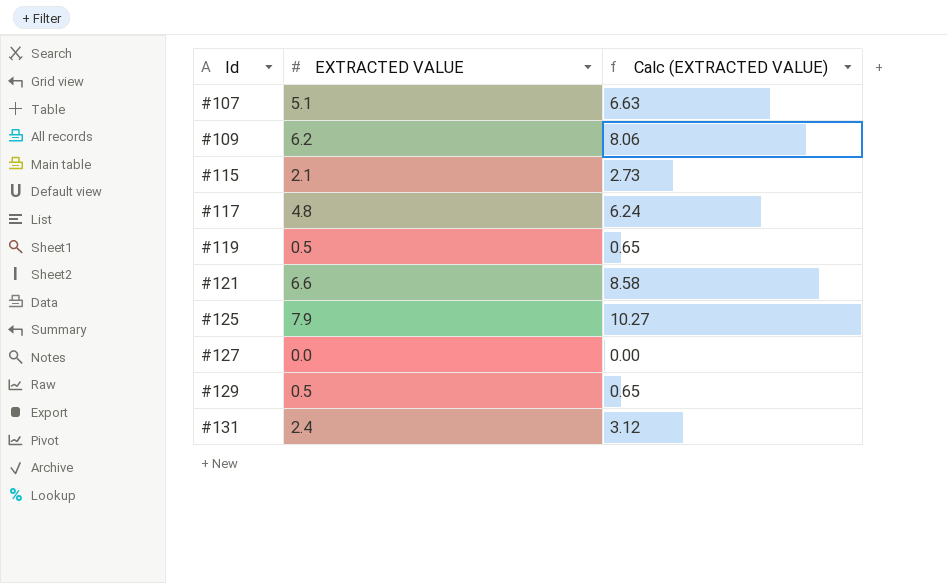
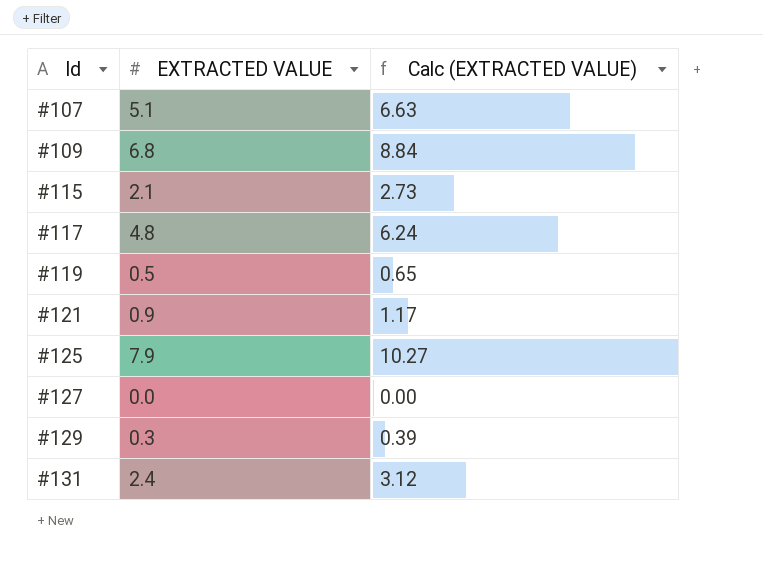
#109 | EXTRACTED VALUE: 6.2 -> 6.8
#109 | Calc (EXTRACTED VALUE): 8.06 -> 8.84
#121 | EXTRACTED VALUE: 6.6 -> 0.9
#121 | Calc (EXTRACTED VALUE): 8.58 -> 1.17
#129 | EXTRACTED VALUE: 0.5 -> 0.3
#129 | Calc (EXTRACTED VALUE): 0.65 -> 0.39

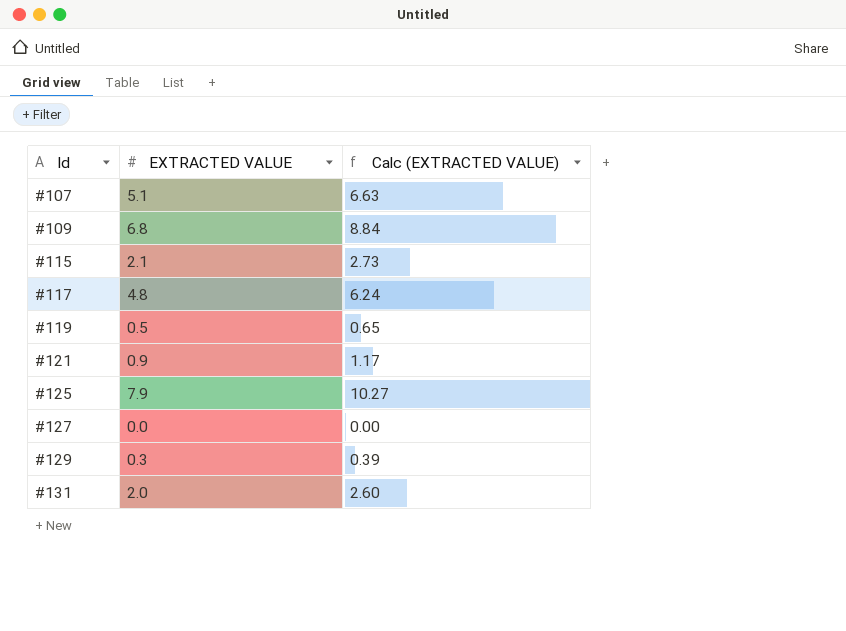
#131 | EXTRACTED VALUE: 2.4 -> 2.0
#131 | Calc (EXTRACTED VALUE): 3.12 -> 2.60

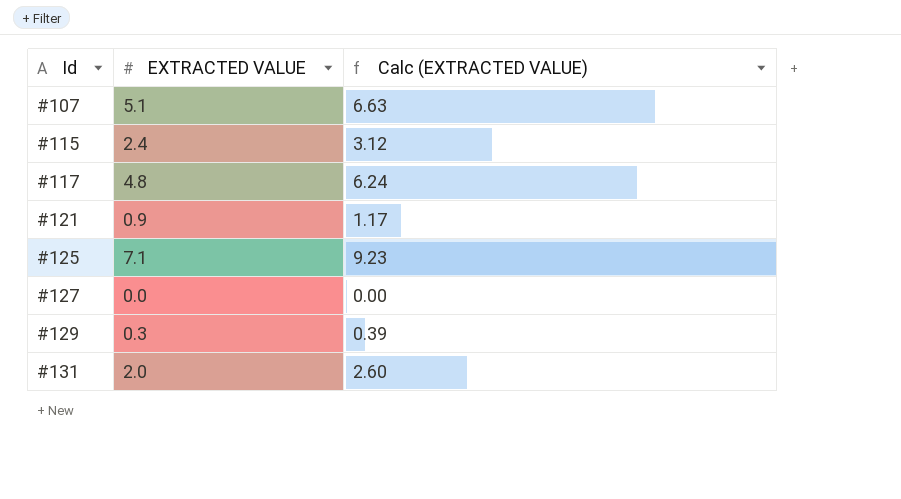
row #109: 6.8 | 8.84 -> none
row #119: 0.5 | 0.65 -> none
#115 | EXTRACTED VALUE: 2.1 -> 2.4
#115 | Calc (EXTRACTED VALUE): 2.73 -> 3.12
#125 | EXTRACTED VALUE: 7.9 -> 7.1
#125 | Calc (EXTRACTED VALUE): 10.27 -> 9.23

